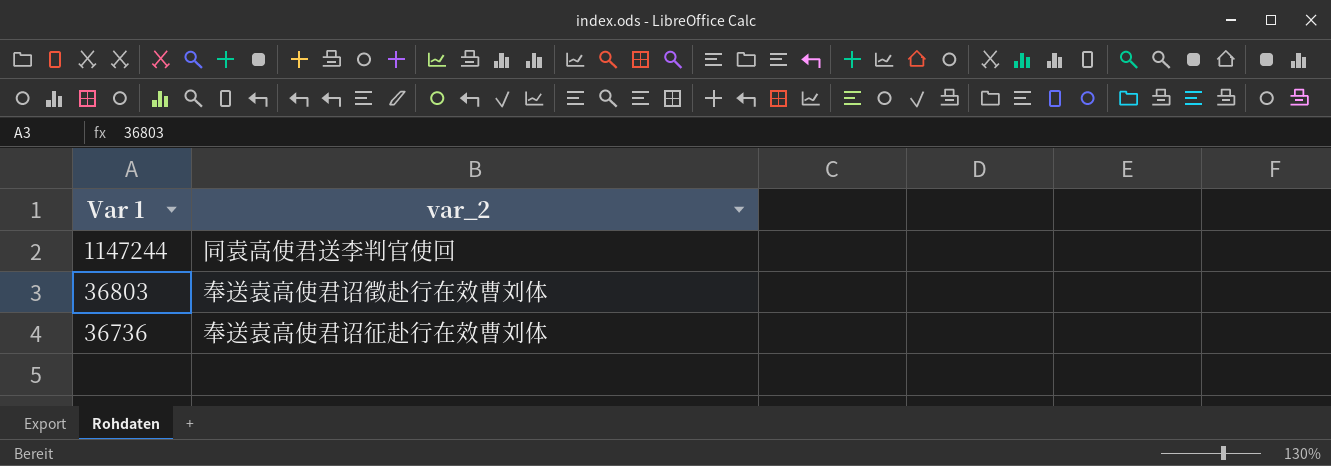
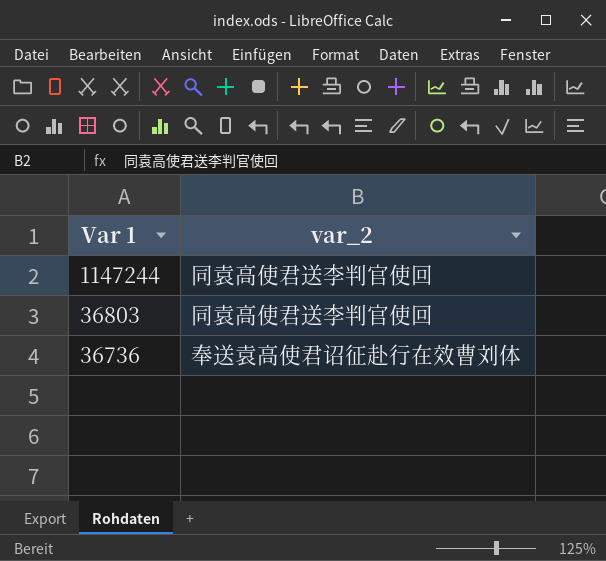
36803 | var_2: 奉送袁高使君诏徵赴行在效曹刘体 -> 同袁高使君送李判官使回

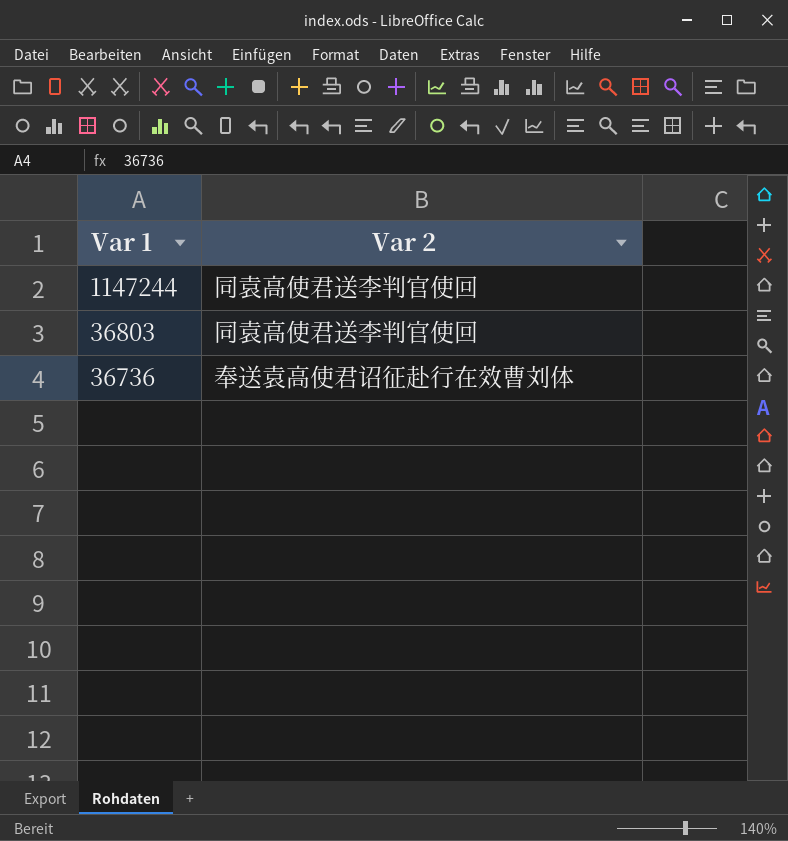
column name: var_2 -> Var 2

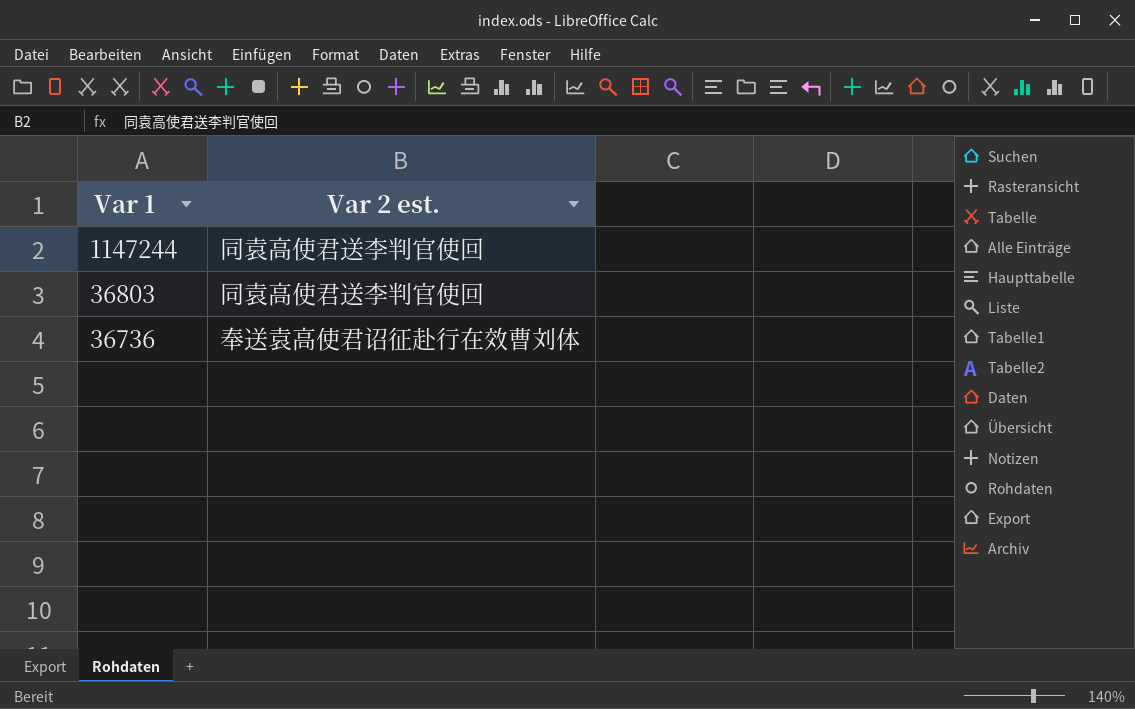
column name: Var 2 -> Var 2 est.

